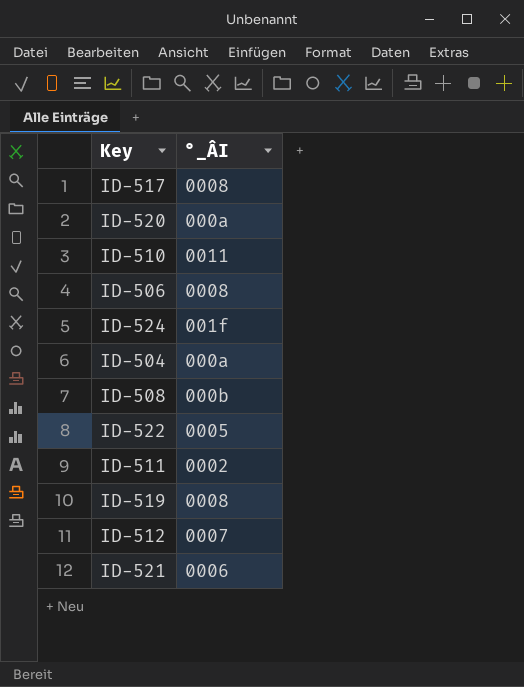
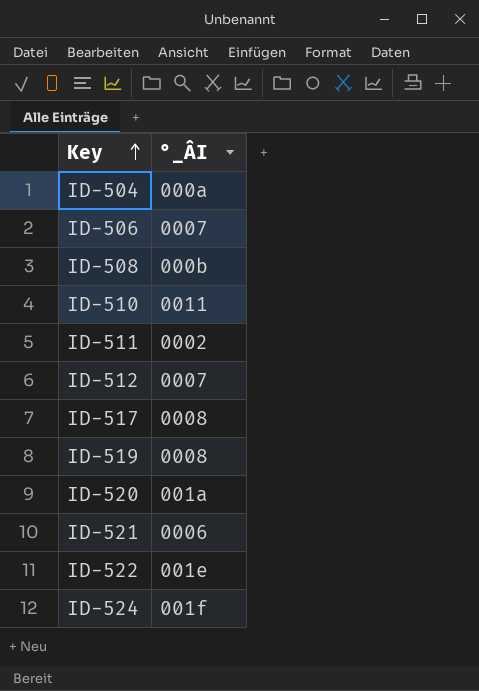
row order: none -> Key ascending
ID-506 | °_ÂI: 0008 -> 0007
ID-520 | °_ÂI: 000a -> 001a
ID-522 | °_ÂI: 0005 -> 001e

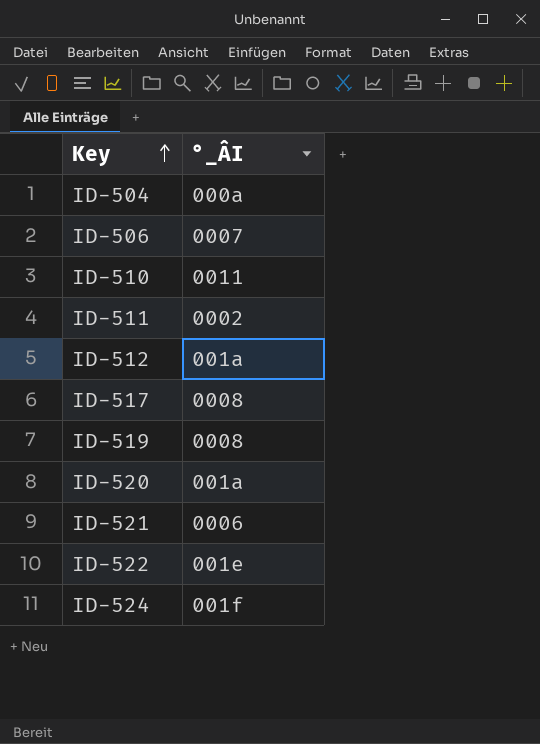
row ID-508: 000b -> none
ID-512 | °_ÂI: 0007 -> 001a

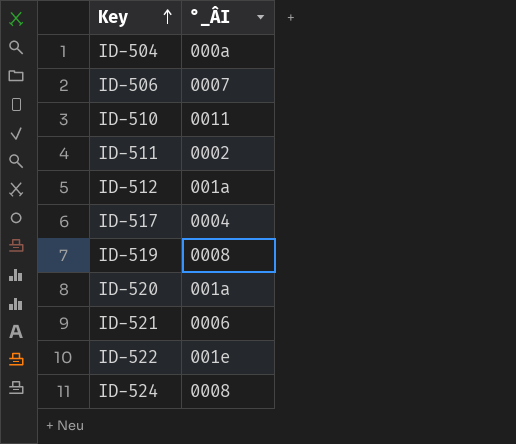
ID-517 | °_ÂI: 0008 -> 0004
ID-524 | °_ÂI: 001f -> 0008

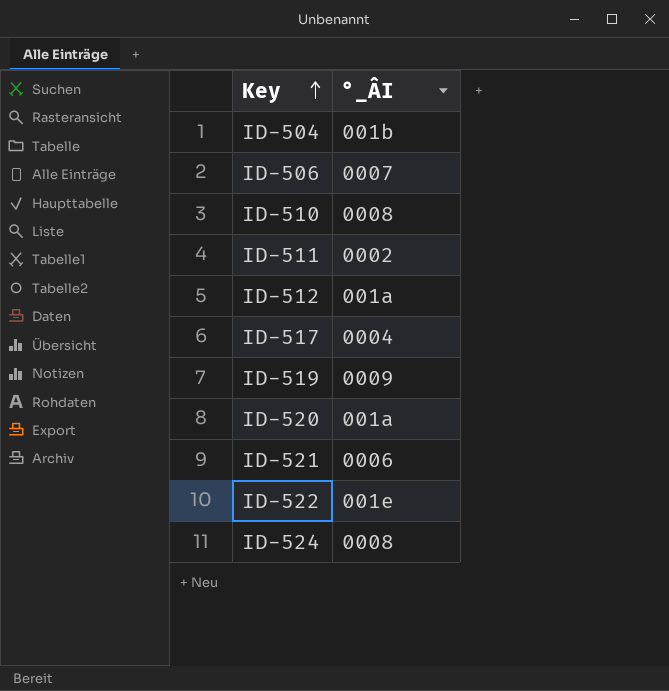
ID-504 | °_ÂI: 000a -> 001b
ID-510 | °_ÂI: 0011 -> 0008
ID-519 | °_ÂI: 0008 -> 0009

